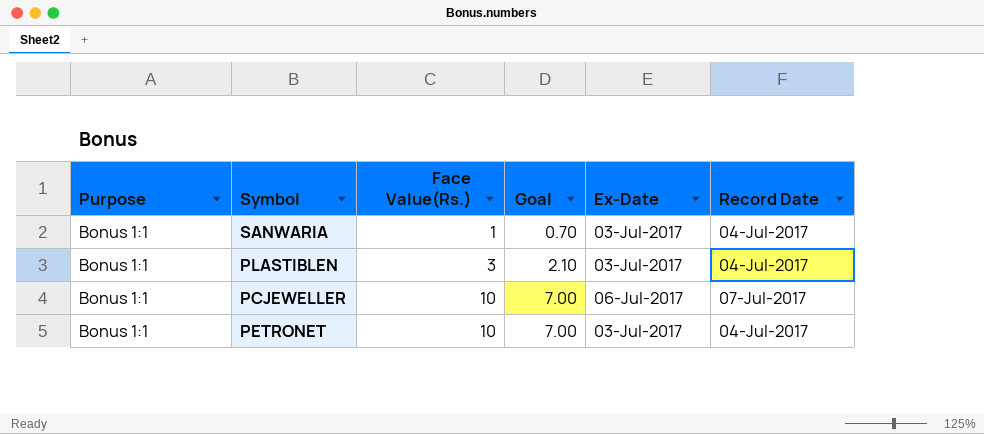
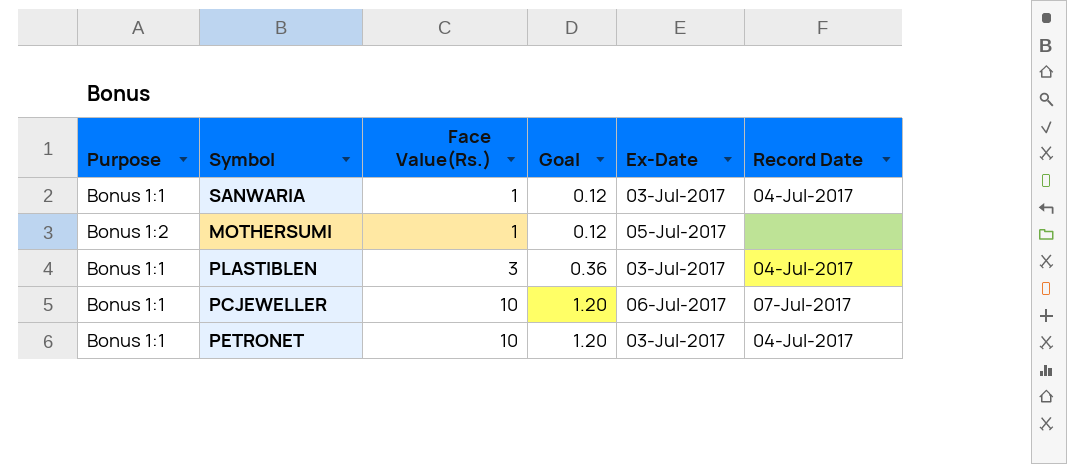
column Goal | formula: [Face Value(Rs.)] * 0.7 -> [Face Value(Rs.)] * 0.12
row MOTHERSUMI: none -> Bonus 1:2 | 1 | 0.12 | 05-Jul-2017 | none

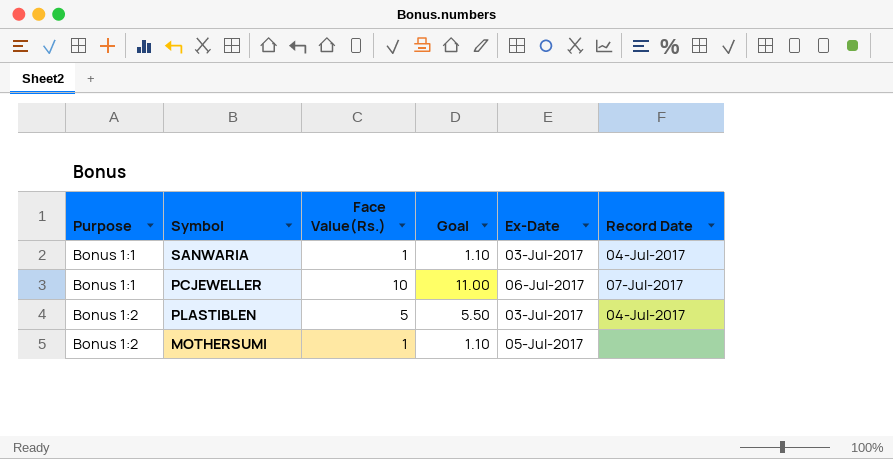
row order: Face Value(Rs.) ascending -> Purpose ascending
column Goal | formula: [Face Value(Rs.)] * 0.12 -> [Face Value(Rs.)] * 1.1
row PETRONET: Bonus 1:1 | 10 | 1.20 | 03-Jul-2017 | 04-Jul-2017 -> none
PLASTIBLEN | Purpose: Bonus 1:1 -> Bonus 1:2
PLASTIBLEN | Face Value(Rs.): 3 -> 5

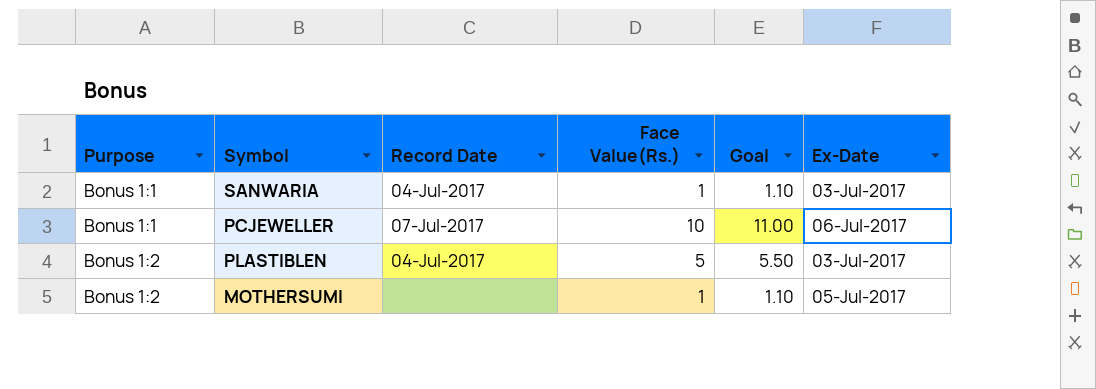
column Record Date | position: 6 -> 3

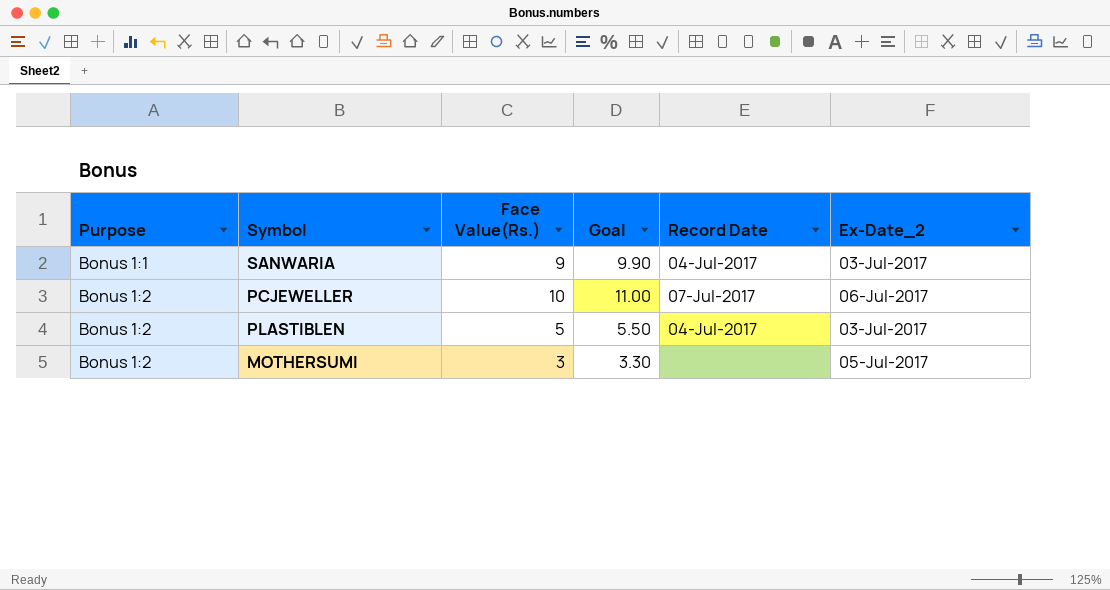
column Record Date | position: 3 -> 5
column name: Ex-Date -> Ex-Date_2
SANWARIA | Face Value(Rs.): 1 -> 9
SANWARIA | Goal: 1.10 -> 9.90
PCJEWELLER | Purpose: Bonus 1:1 -> Bonus 1:2
MOTHERSUMI | Face Value(Rs.): 1 -> 3
MOTHERSUMI | Goal: 1.10 -> 3.30

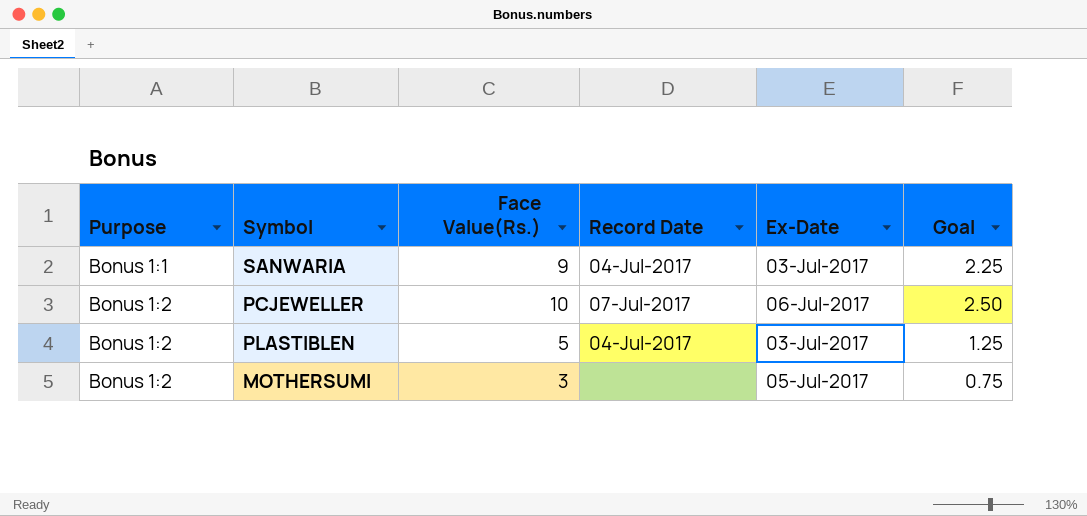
column name: Ex-Date_2 -> Ex-Date
column Goal | formula: [Face Value(Rs.)] * 1.1 -> [Face Value(Rs.)] * 0.25
column Goal | position: 4 -> 6

